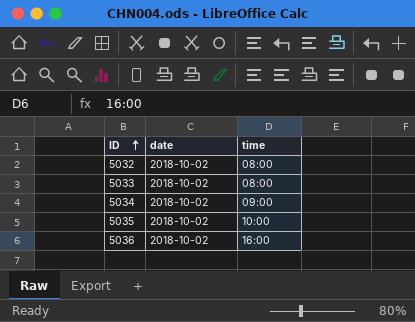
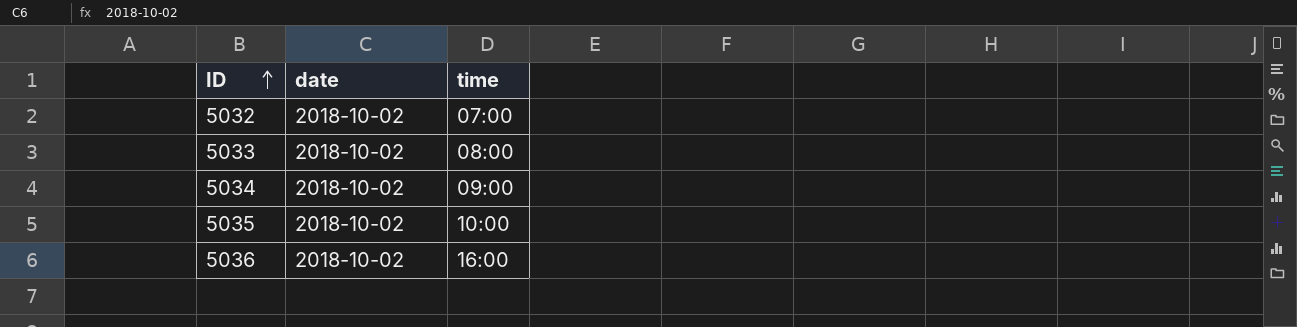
5032 | time: 08:00 -> 07:00

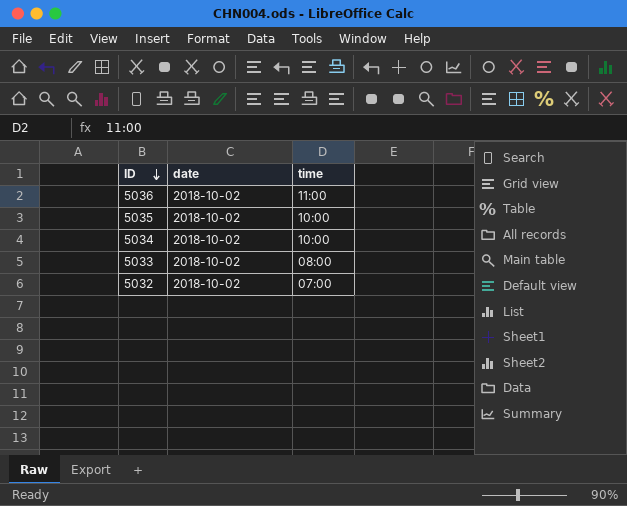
row order: ID ascending -> ID descending
5036 | time: 16:00 -> 11:00
5034 | time: 09:00 -> 10:00

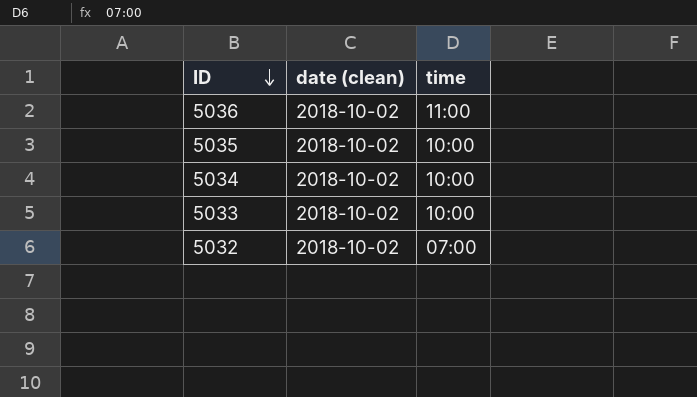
column name: date -> date (clean)
5033 | time: 08:00 -> 10:00

